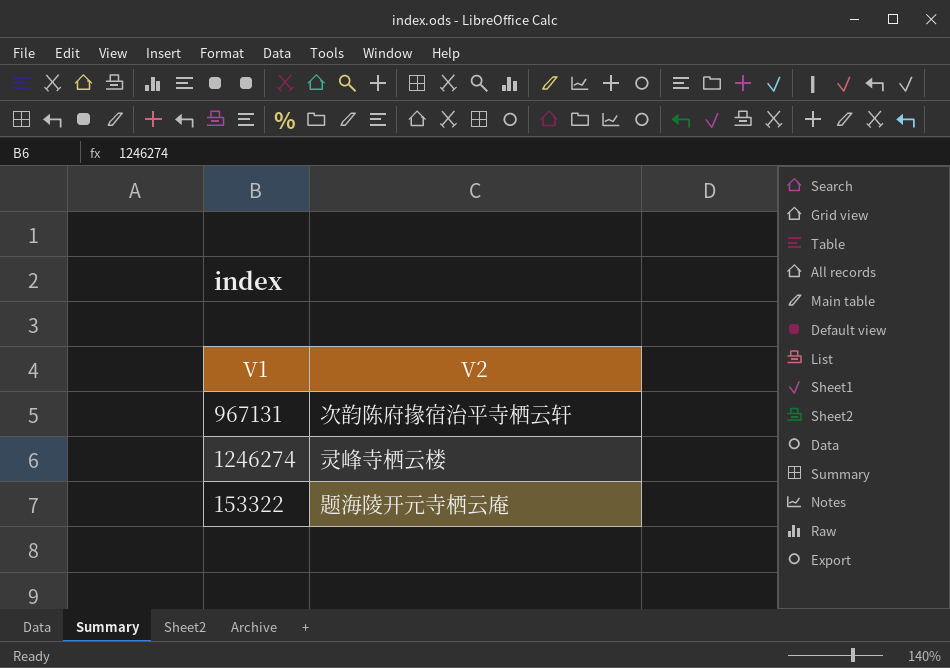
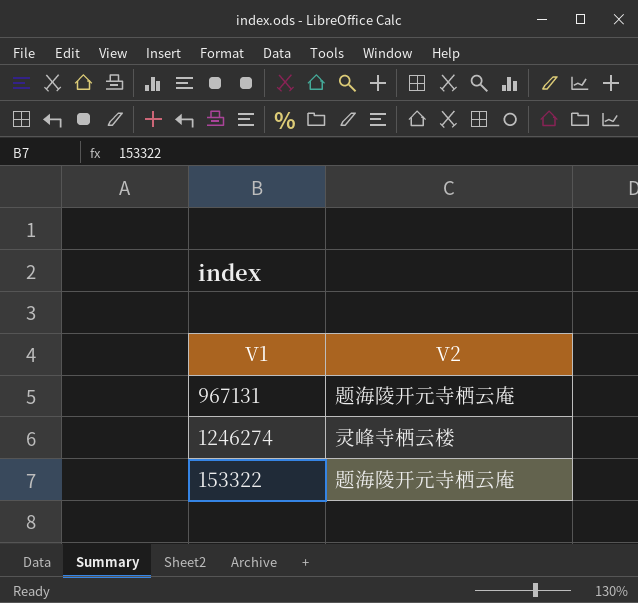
967131 | V2: 次韵陈府掾宿治平寺栖云轩 -> 题海陵开元寺栖云庵

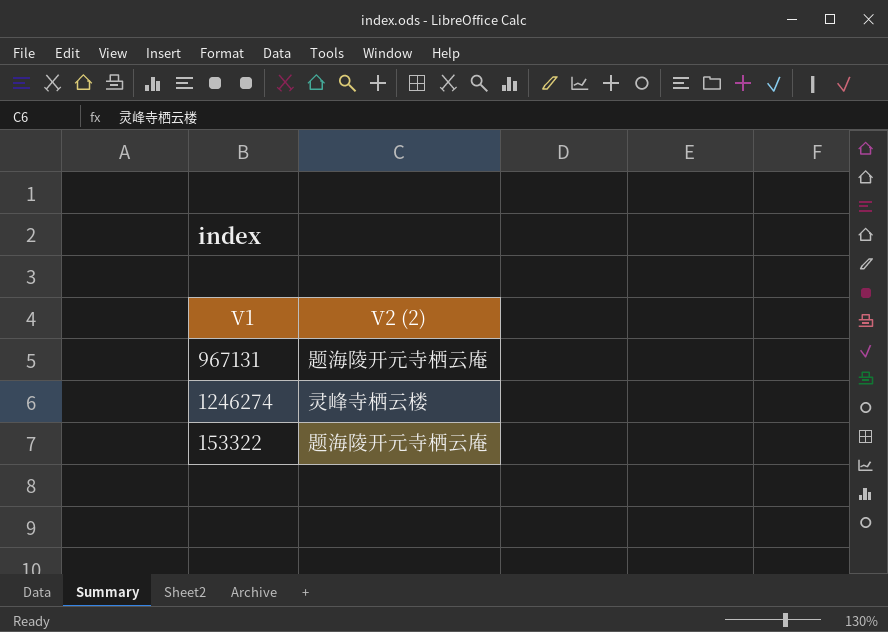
column name: V2 -> V2 (2)

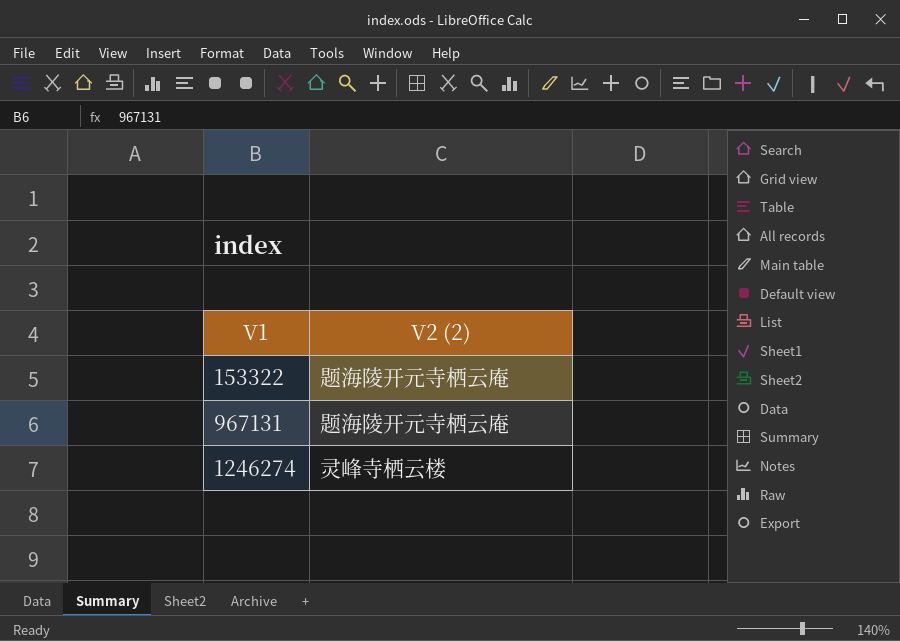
row order: none -> V1 ascending

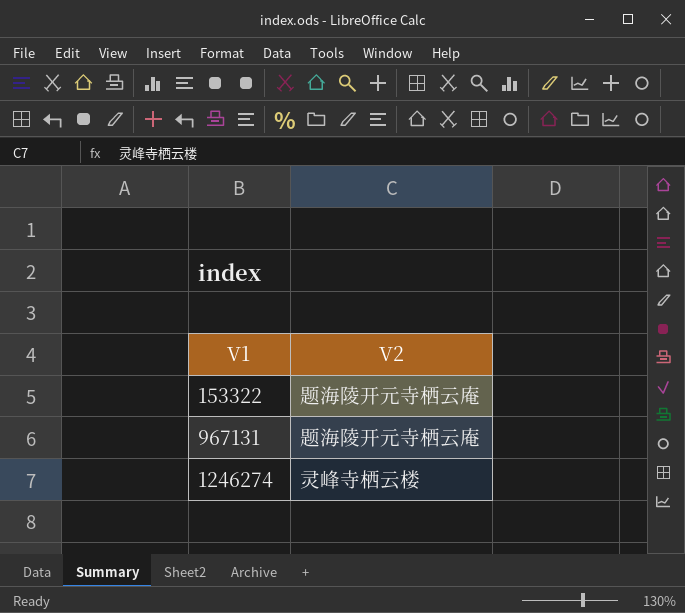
column name: V2 (2) -> V2

